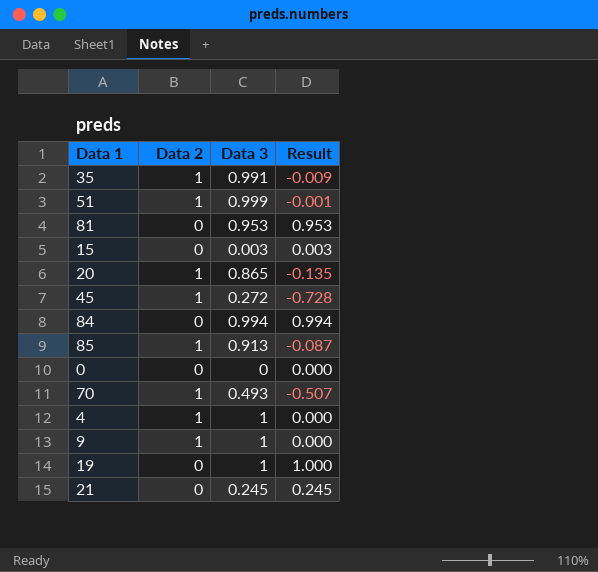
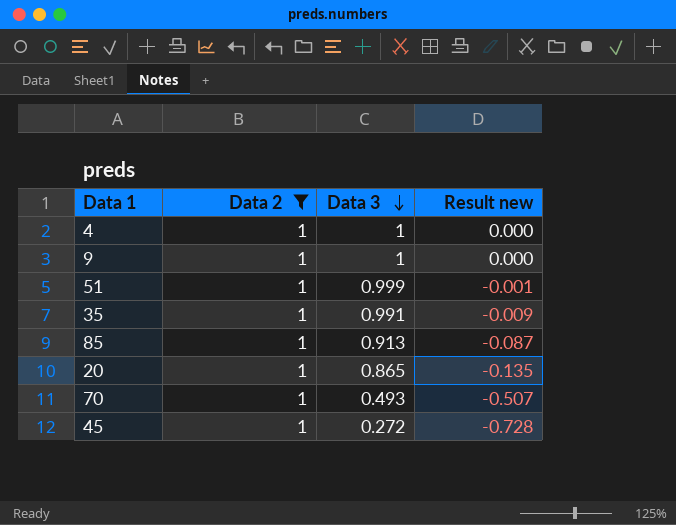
filter: none -> Data 2 = 1
row order: none -> Data 3 descending
column name: Result -> Result new

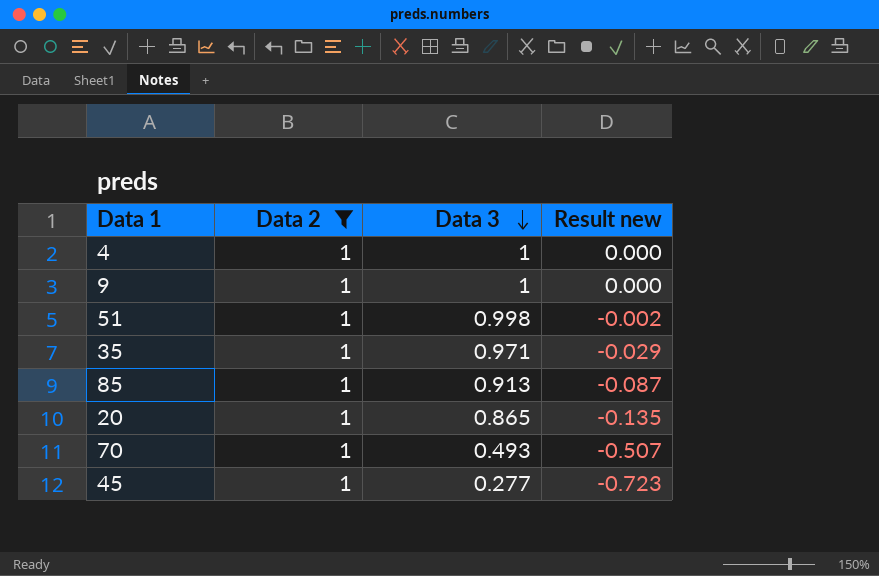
51 | Data 3: 0.999 -> 0.998
51 | Result new: -0.001 -> -0.002
35 | Data 3: 0.991 -> 0.971
35 | Result new: -0.009 -> -0.029
45 | Data 3: 0.272 -> 0.277
45 | Result new: -0.728 -> -0.723

